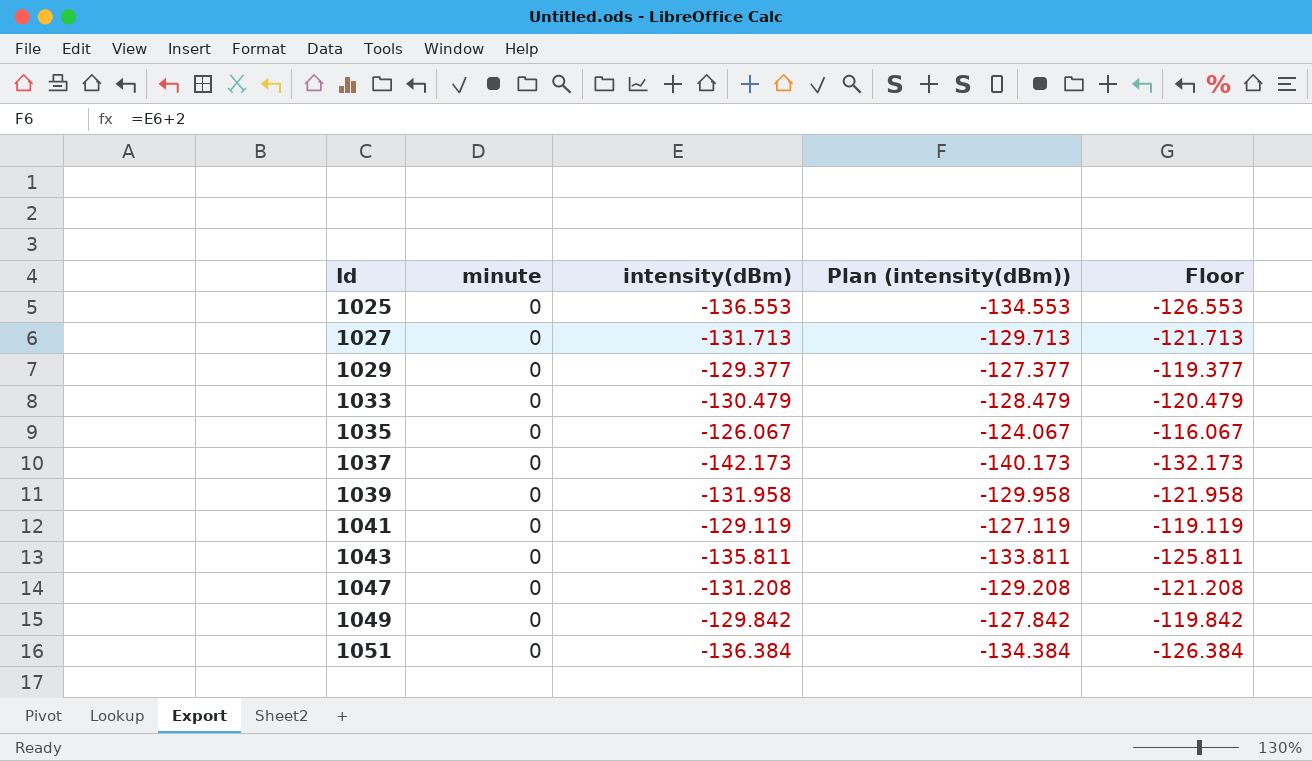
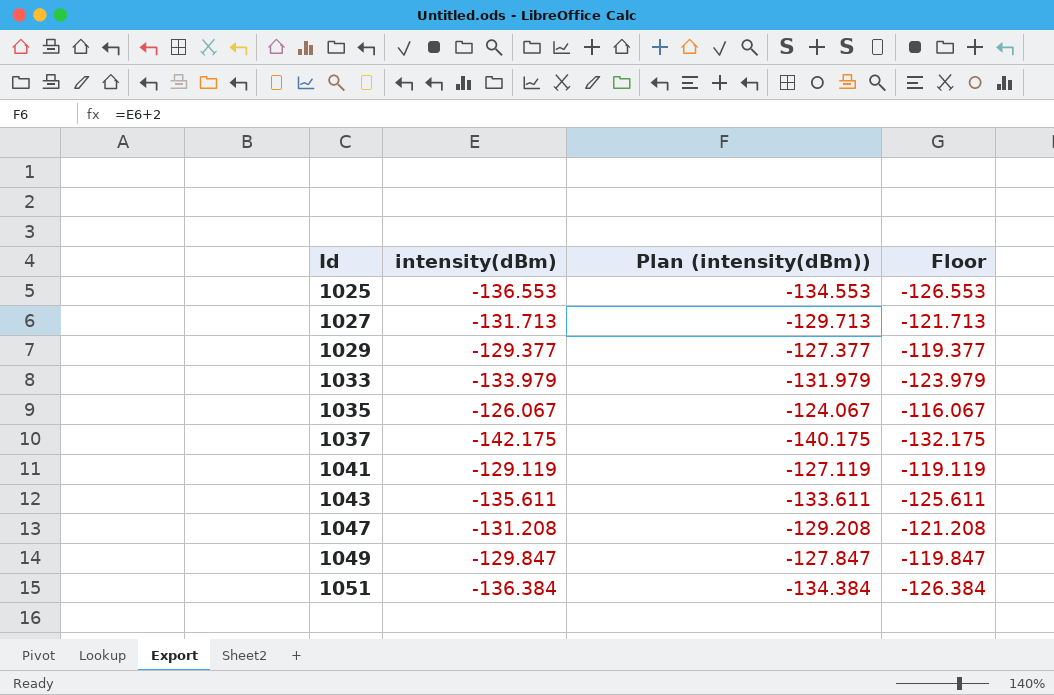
column minute | position: 2 -> none
row 1039: 0 | -131.958 | -129.958 | -121.958 -> none
1033 | intensity(dBm): -130.479 -> -133.979
1033 | Plan (intensity(dBm)): -128.479 -> -131.979
1033 | Floor: -120.479 -> -123.979
1037 | intensity(dBm): -142.173 -> -142.175
1037 | Plan (intensity(dBm)): -140.173 -> -140.175
1037 | Floor: -132.173 -> -132.175
1043 | intensity(dBm): -135.811 -> -135.611
1043 | Plan (intensity(dBm)): -133.811 -> -133.611
1043 | Floor: -125.811 -> -125.611
1049 | intensity(dBm): -129.842 -> -129.847
1049 | Plan (intensity(dBm)): -127.842 -> -127.847
1049 | Floor: -119.842 -> -119.847

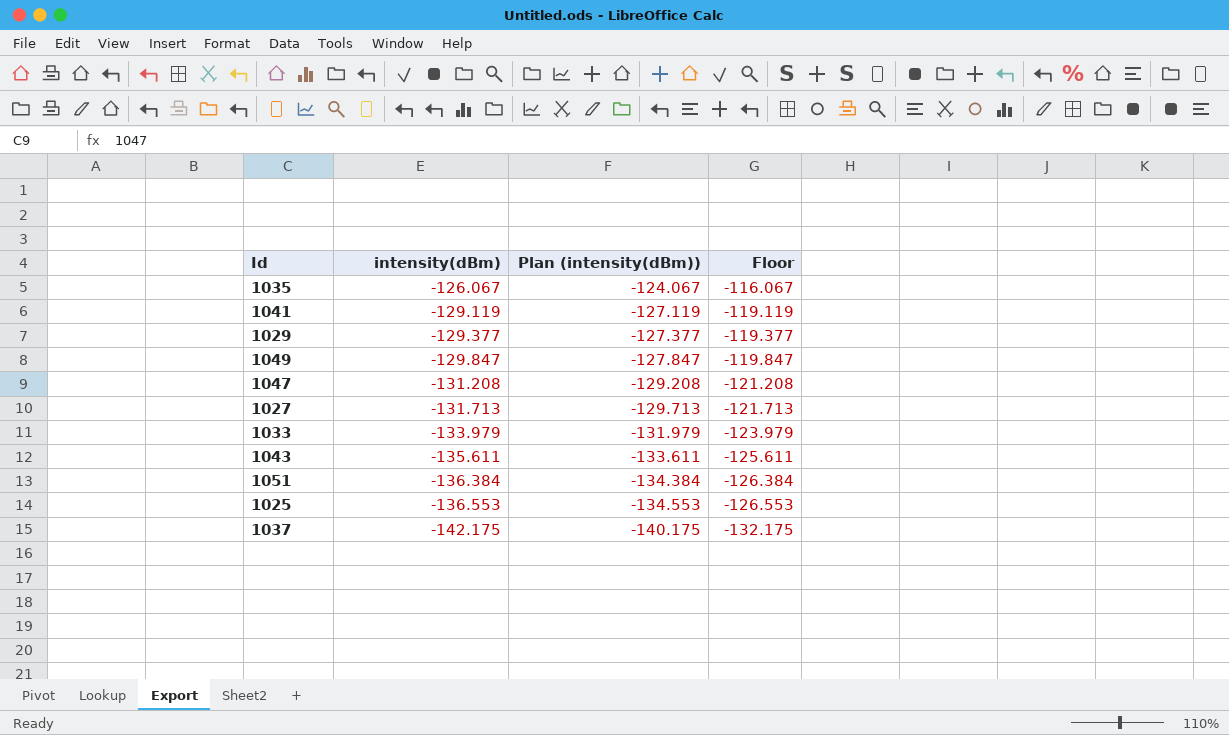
row order: Id ascending -> intensity(dBm) descending

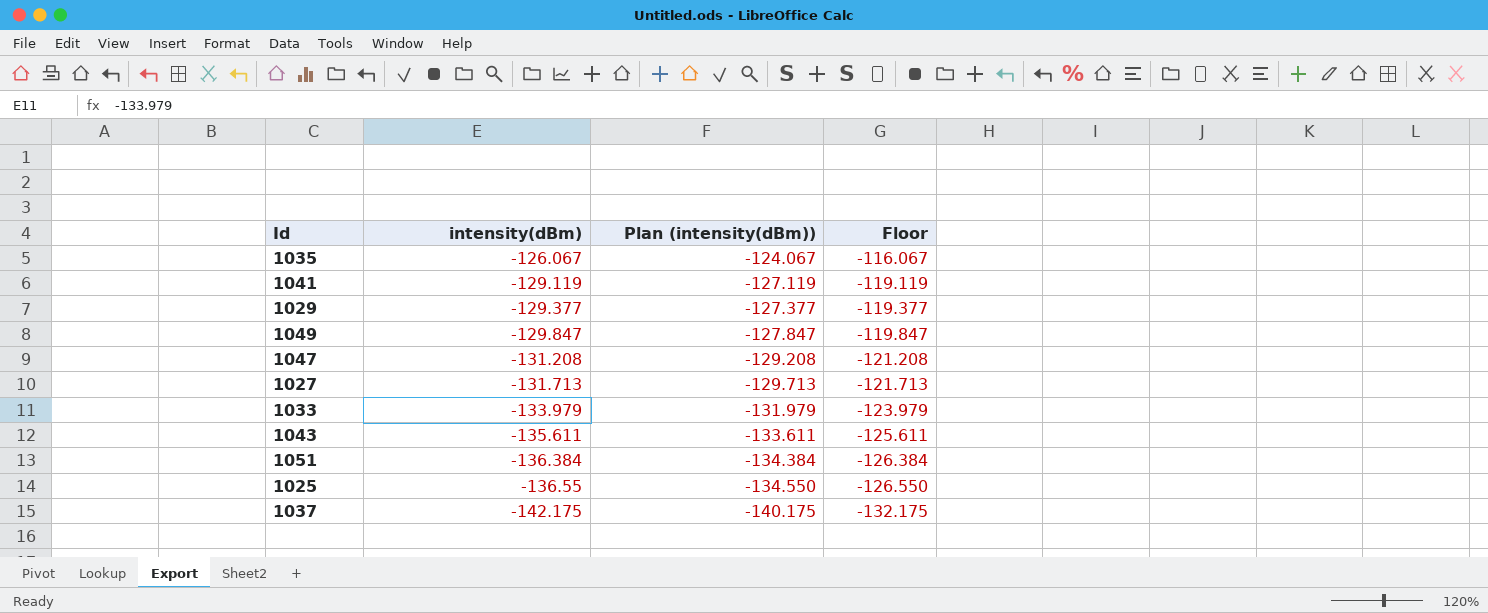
1025 | intensity(dBm): -136.553 -> -136.55
1025 | Plan (intensity(dBm)): -134.553 -> -134.550
1025 | Floor: -126.553 -> -126.550

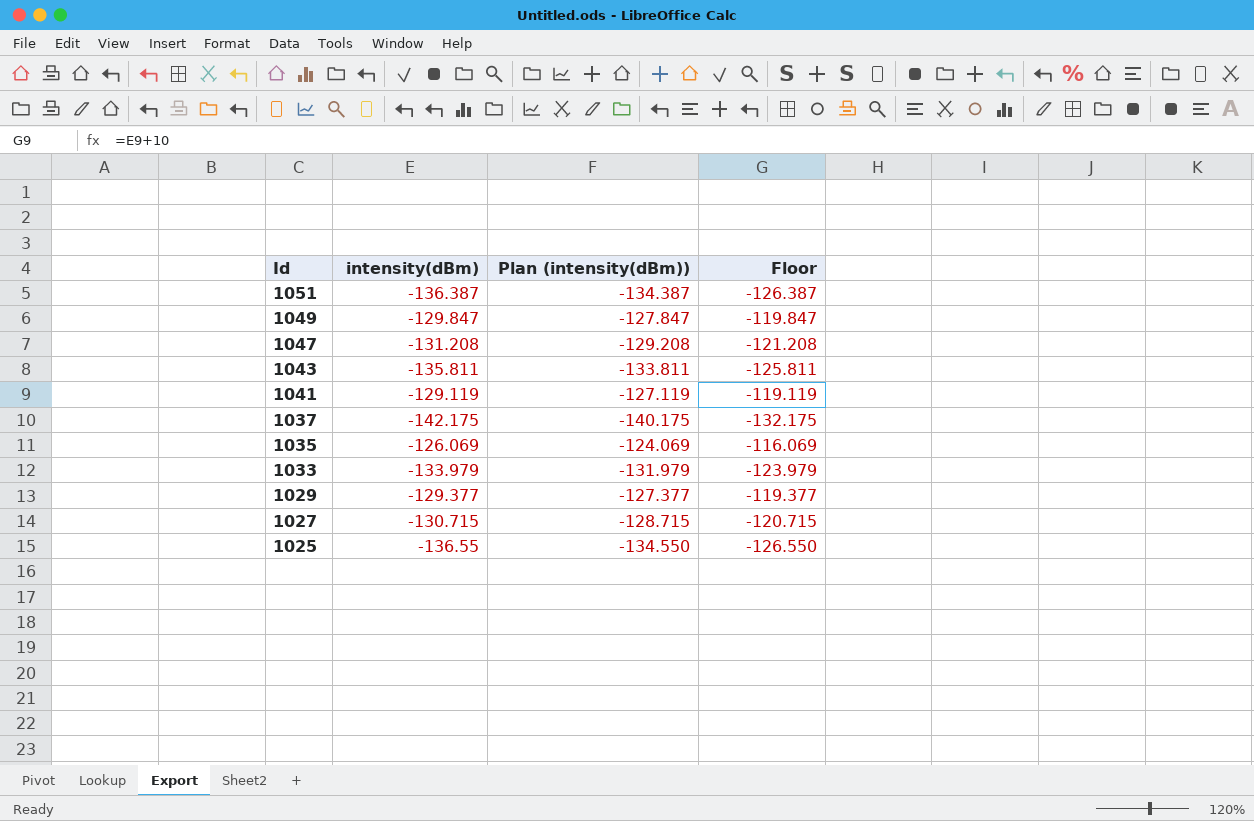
row order: intensity(dBm) descending -> Id descending
1051 | intensity(dBm): -136.384 -> -136.387
1051 | Plan (intensity(dBm)): -134.384 -> -134.387
1051 | Floor: -126.384 -> -126.387
1043 | intensity(dBm): -135.611 -> -135.811
1043 | Plan (intensity(dBm)): -133.611 -> -133.811
1043 | Floor: -125.611 -> -125.811
1035 | intensity(dBm): -126.067 -> -126.069
1035 | Plan (intensity(dBm)): -124.067 -> -124.069
1035 | Floor: -116.067 -> -116.069
1027 | intensity(dBm): -131.713 -> -130.715
1027 | Plan (intensity(dBm)): -129.713 -> -128.715
1027 | Floor: -121.713 -> -120.715

